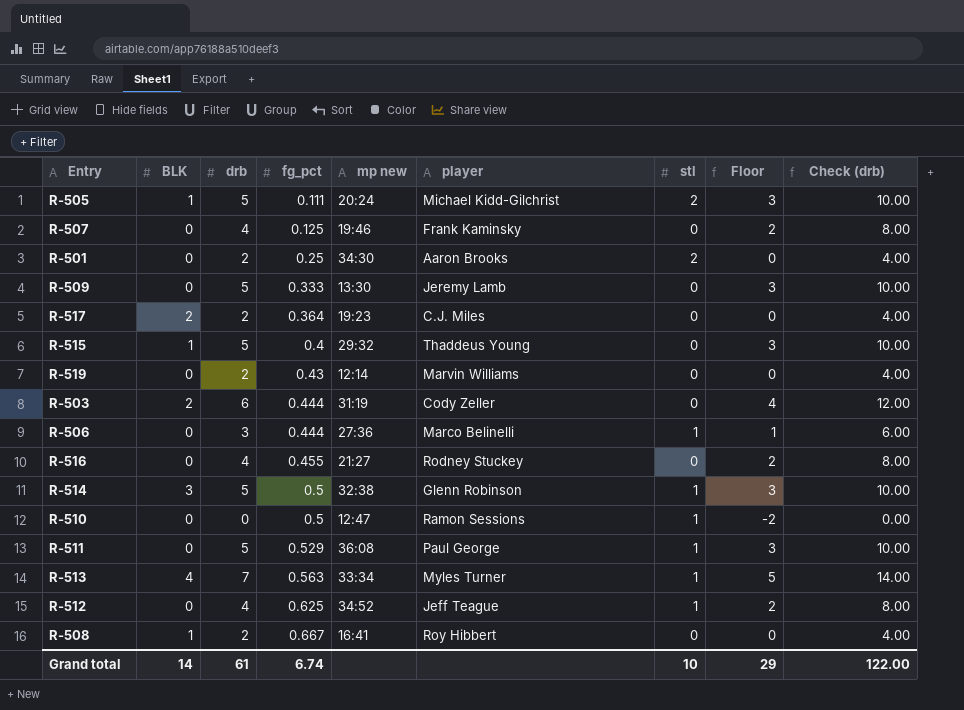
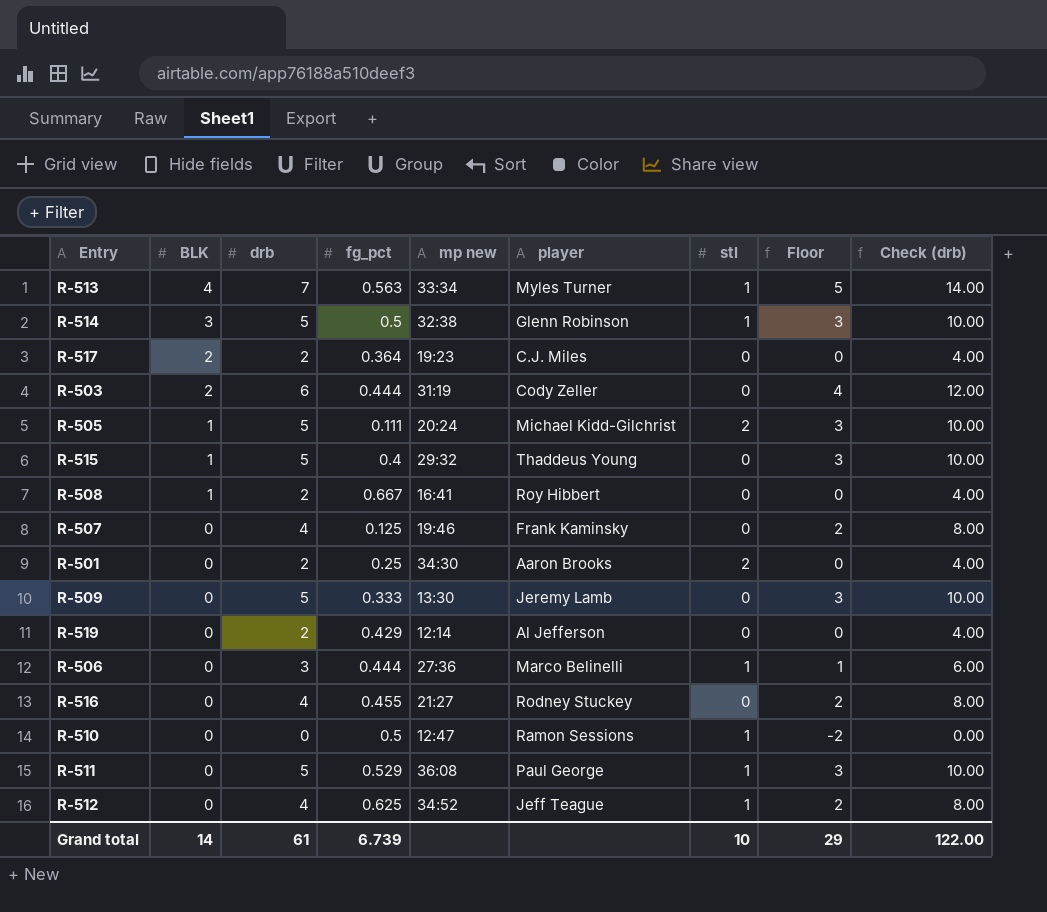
row order: fg_pct ascending -> BLK descending
R-519 | fg_pct: 0.43 -> 0.429
R-519 | player: Marvin Williams -> Al Jefferson
Grand total | fg_pct: 6.74 -> 6.739

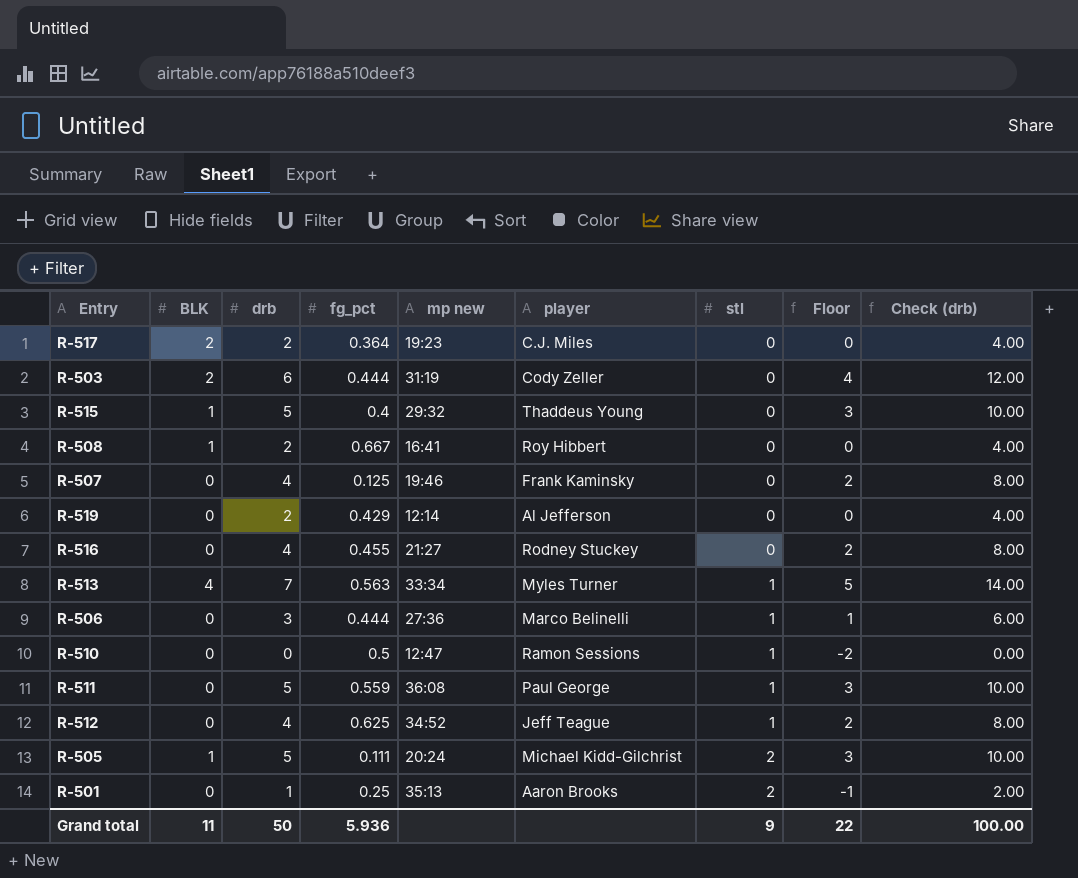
row order: BLK descending -> stl ascending
row R-514: 3 | 5 | 0.5 | 32:38 | Glenn Robinson | 1 | 3 | 10.00 -> none
row R-509: 0 | 5 | 0.333 | 13:30 | Jeremy Lamb | 0 | 3 | 10.00 -> none
R-511 | fg_pct: 0.529 -> 0.559
R-501 | drb: 2 -> 1
R-501 | mp new: 34:30 -> 35:13
R-501 | Floor: 0 -> -1
R-501 | Check (drb): 4.00 -> 2.00
Grand total | BLK: 14 -> 11
Grand total | drb: 61 -> 50
Grand total | fg_pct: 6.739 -> 5.936
Grand total | stl: 10 -> 9
Grand total | Floor: 29 -> 22
Grand total | Check (drb): 122.00 -> 100.00

